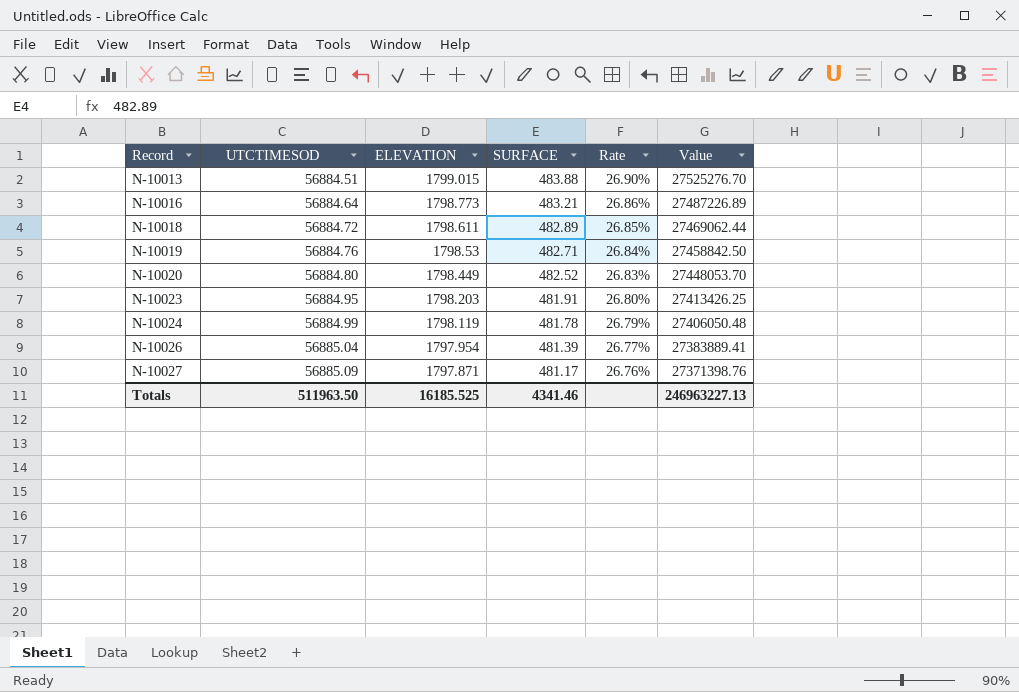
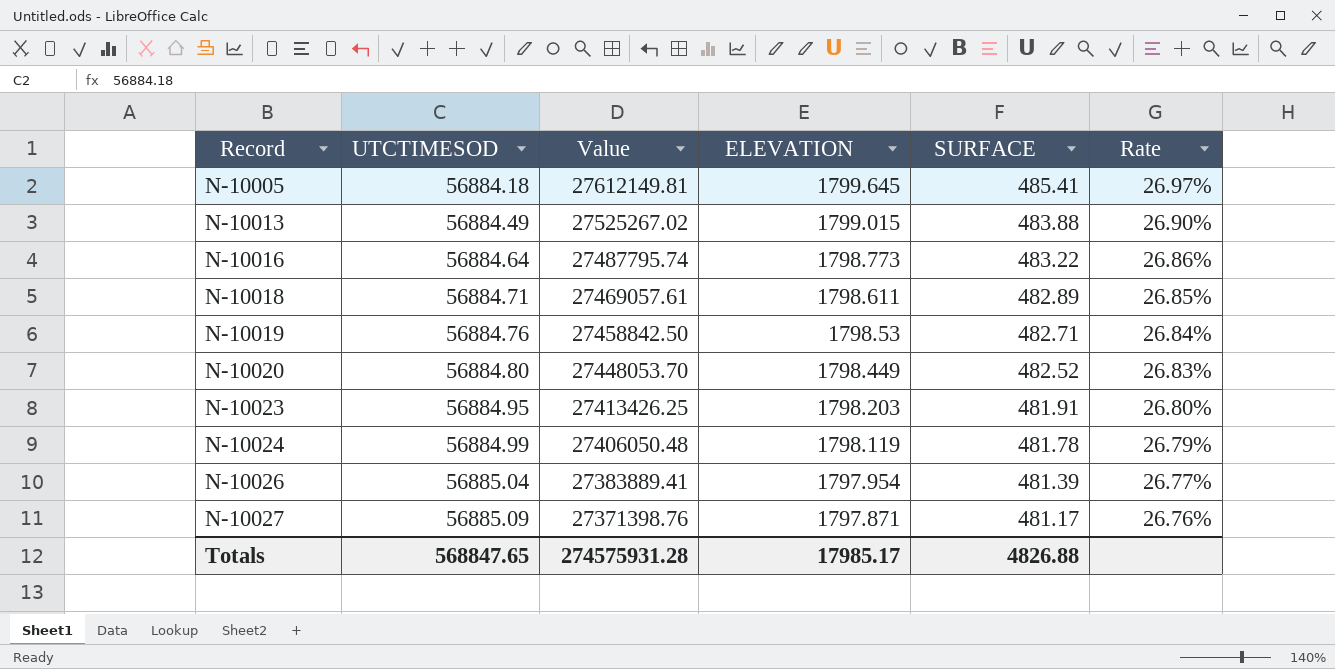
column Value | position: 6 -> 3
row N-10005: none -> 56884.18 | 27612149.81 | 1799.645 | 485.41 | 26.97%
N-10013 | UTCTIMESOD: 56884.51 -> 56884.49
N-10013 | Value: 27525276.70 -> 27525267.02
N-10016 | Value: 27487226.89 -> 27487795.74
N-10016 | SURFACE: 483.21 -> 483.22
N-10018 | UTCTIMESOD: 56884.72 -> 56884.71
N-10018 | Value: 27469062.44 -> 27469057.61
Totals | UTCTIMESOD: 511963.50 -> 568847.65
Totals | Value: 246963227.13 -> 274575931.28
Totals | ELEVATION: 16185.525 -> 17985.17
Totals | SURFACE: 4341.46 -> 4826.88

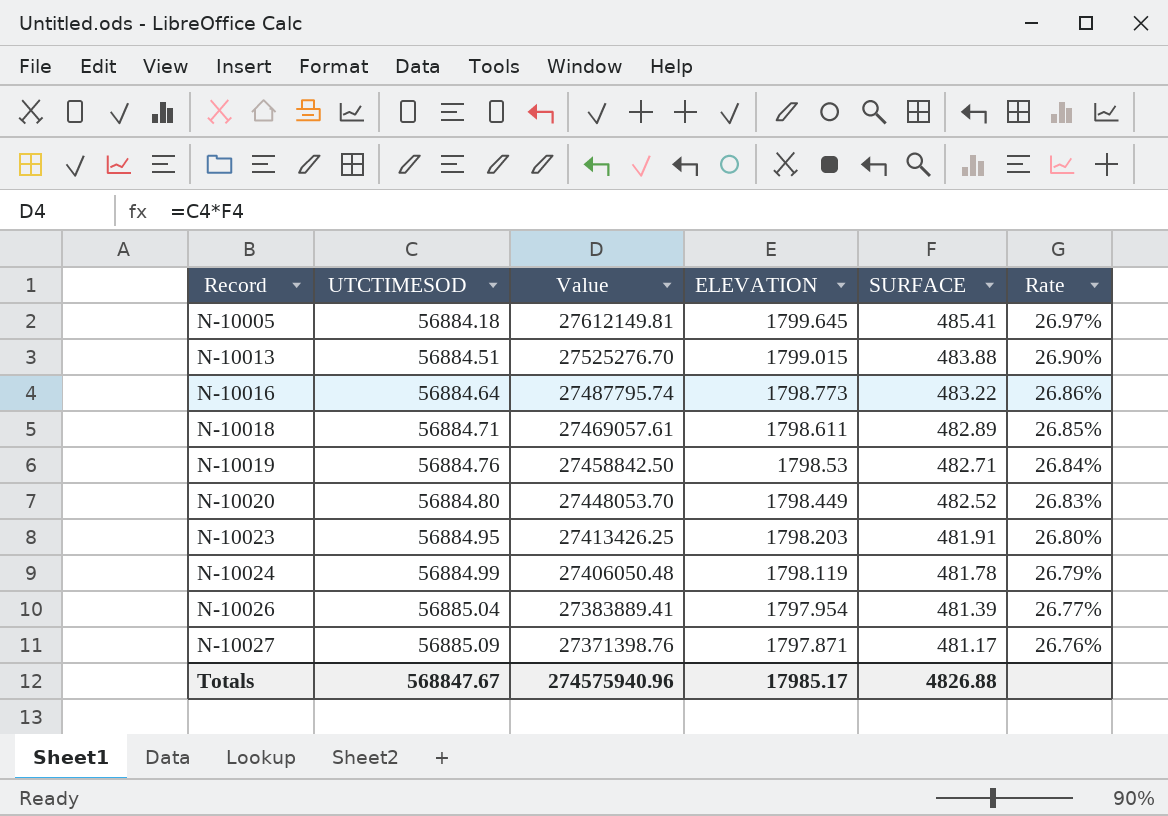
N-10013 | UTCTIMESOD: 56884.49 -> 56884.51
N-10013 | Value: 27525267.02 -> 27525276.70
Totals | UTCTIMESOD: 568847.65 -> 568847.67
Totals | Value: 274575931.28 -> 274575940.96

